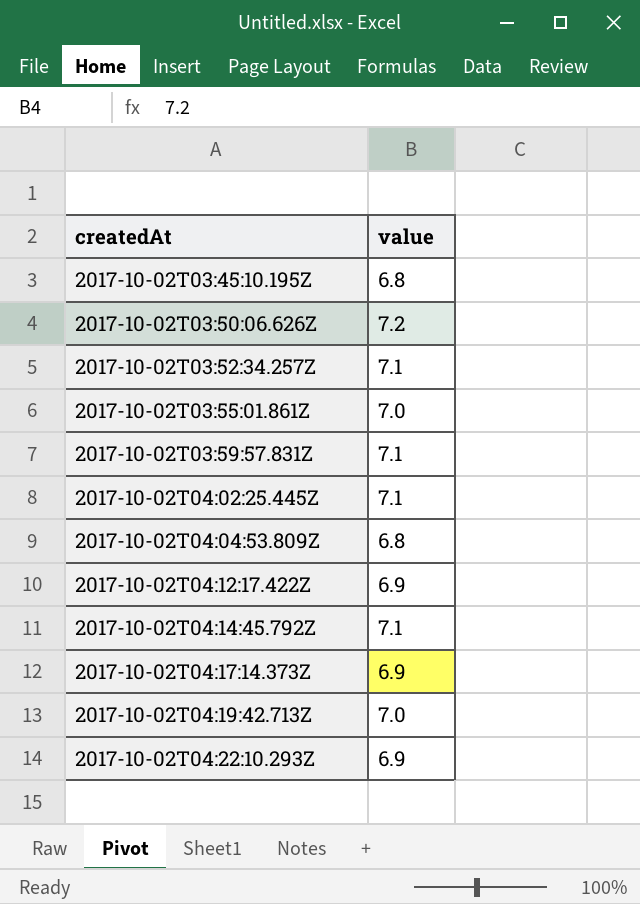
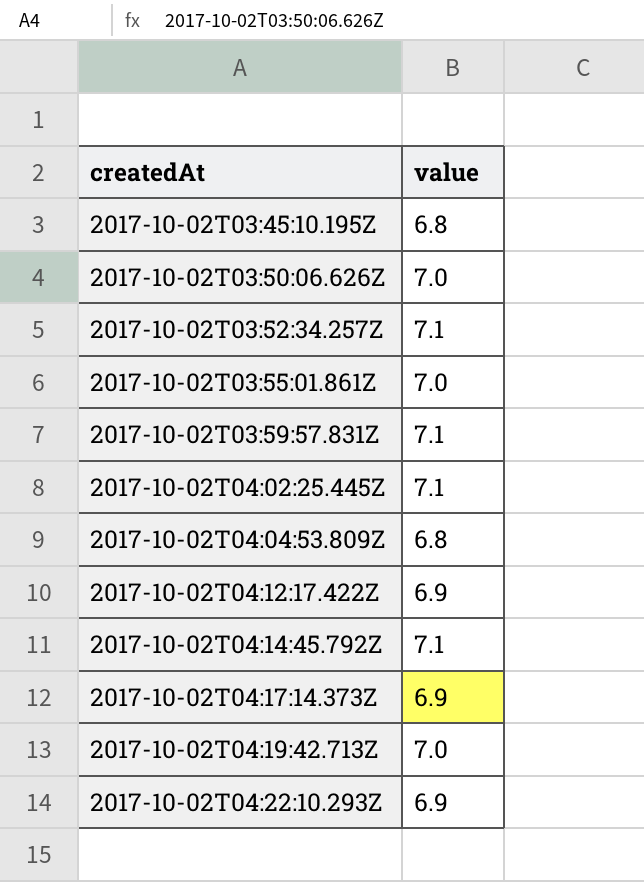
2017-10-02T03:50:06.626Z | value: 7.2 -> 7.0

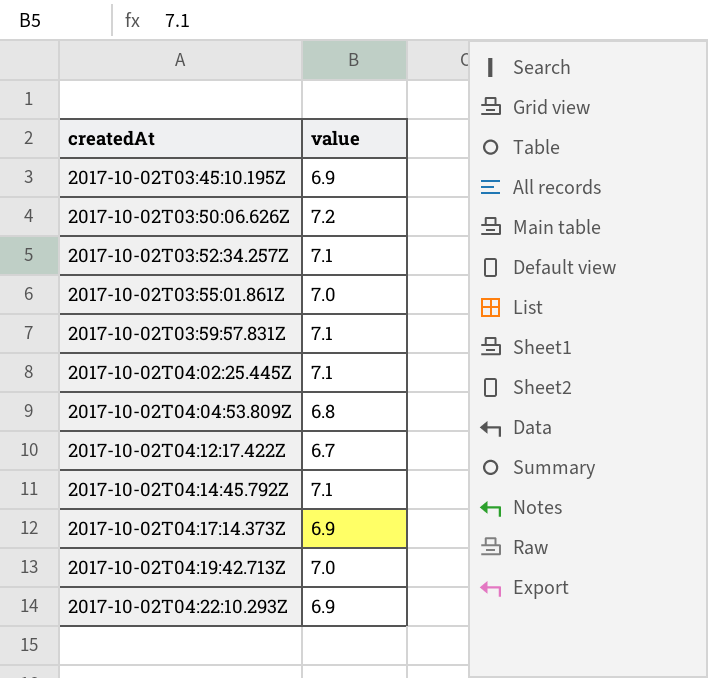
2017-10-02T03:45:10.195Z | value: 6.8 -> 6.9
2017-10-02T03:50:06.626Z | value: 7.0 -> 7.2
2017-10-02T04:12:17.422Z | value: 6.9 -> 6.7

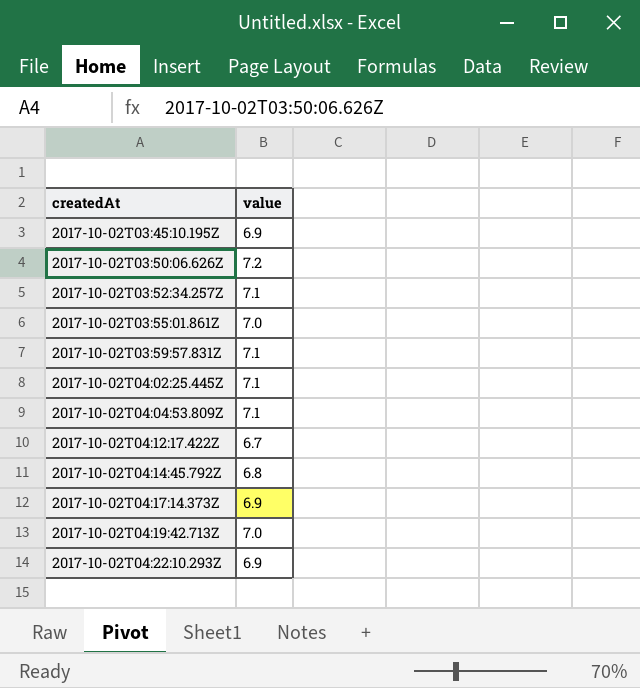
2017-10-02T04:04:53.809Z | value: 6.8 -> 7.1
2017-10-02T04:14:45.792Z | value: 7.1 -> 6.8

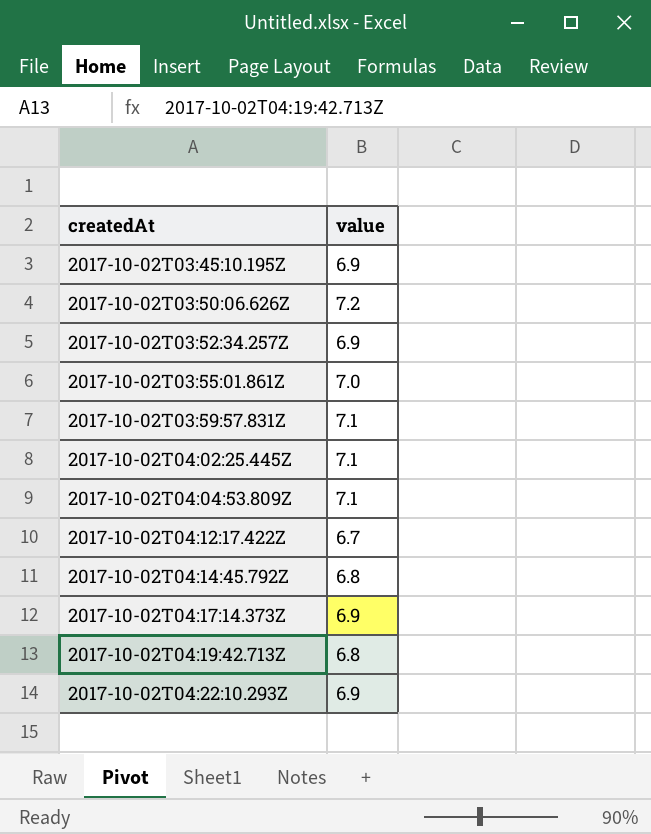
2017-10-02T03:52:34.257Z | value: 7.1 -> 6.9
2017-10-02T04:19:42.713Z | value: 7.0 -> 6.8

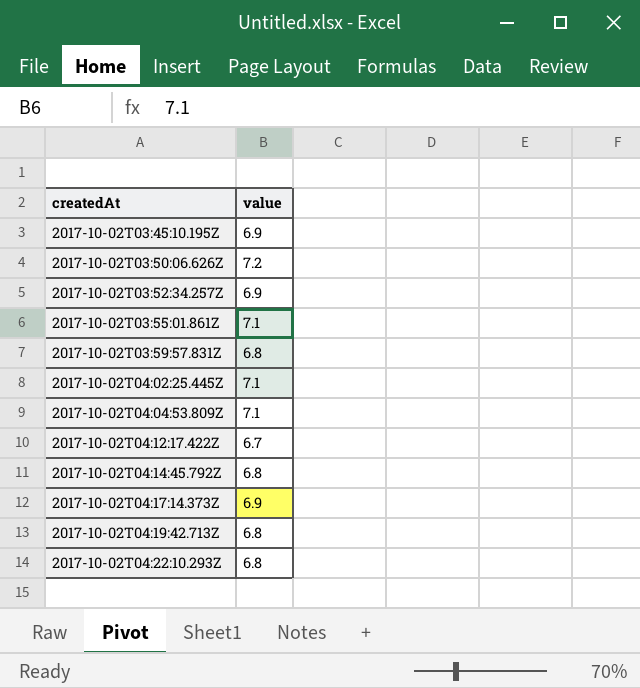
2017-10-02T03:55:01.861Z | value: 7.0 -> 7.1
2017-10-02T03:59:57.831Z | value: 7.1 -> 6.8
2017-10-02T04:22:10.293Z | value: 6.9 -> 6.8

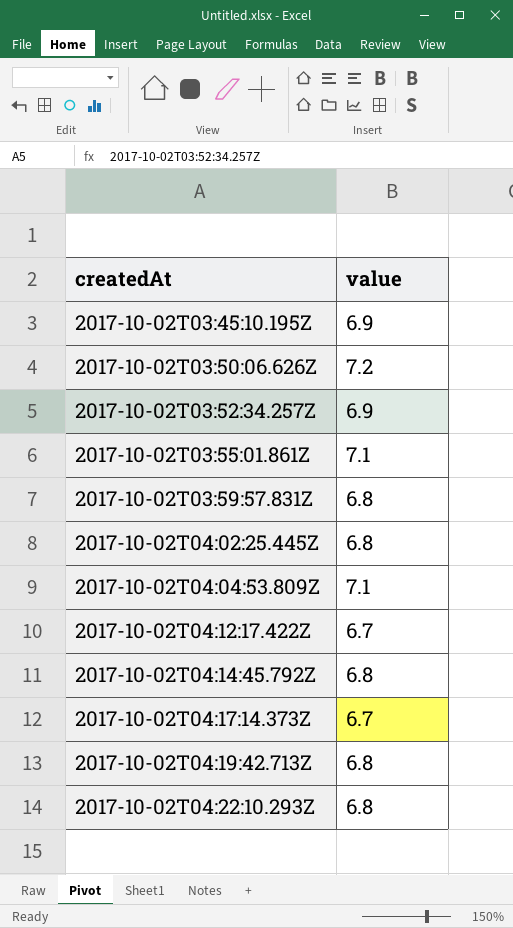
2017-10-02T04:02:25.445Z | value: 7.1 -> 6.8
2017-10-02T04:17:14.373Z | value: 6.9 -> 6.7

